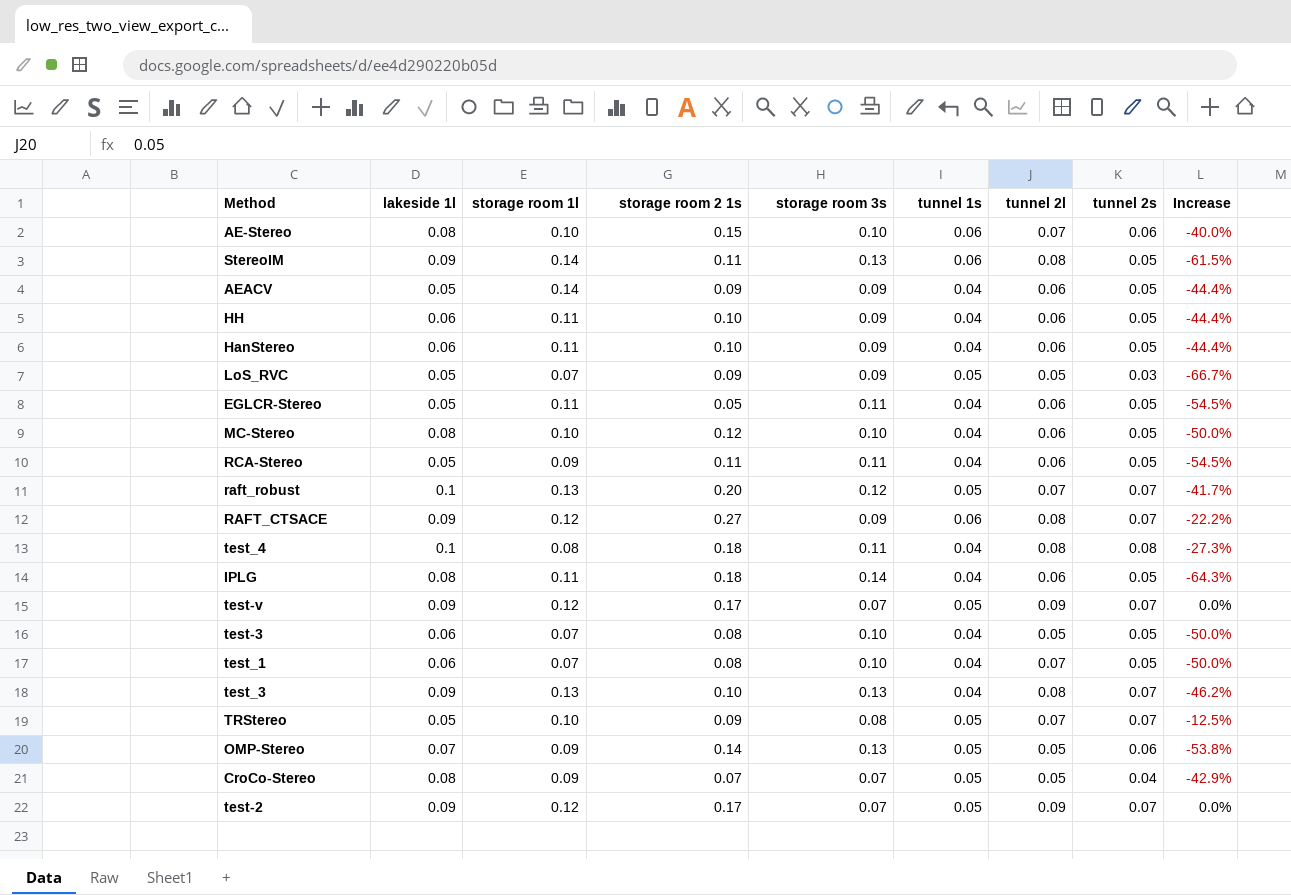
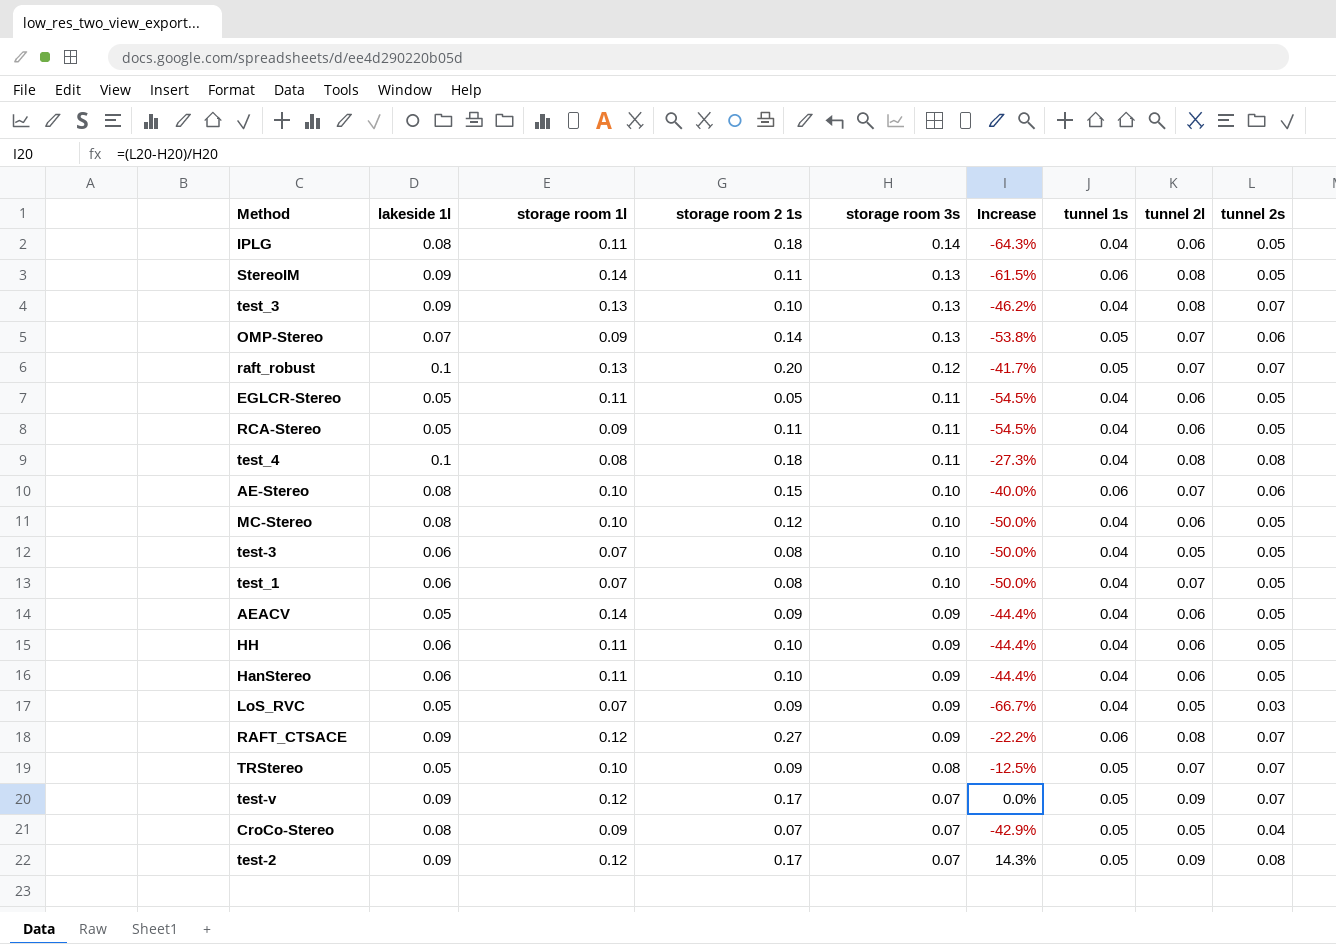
row order: none -> storage room 3s descending
column Increase | position: 9 -> 6
OMP-Stereo | tunnel 2l: 0.05 -> 0.07
LoS_RVC | tunnel 1s: 0.05 -> 0.04
test-2 | Increase: 0.0% -> 14.3%
test-2 | tunnel 2s: 0.07 -> 0.08

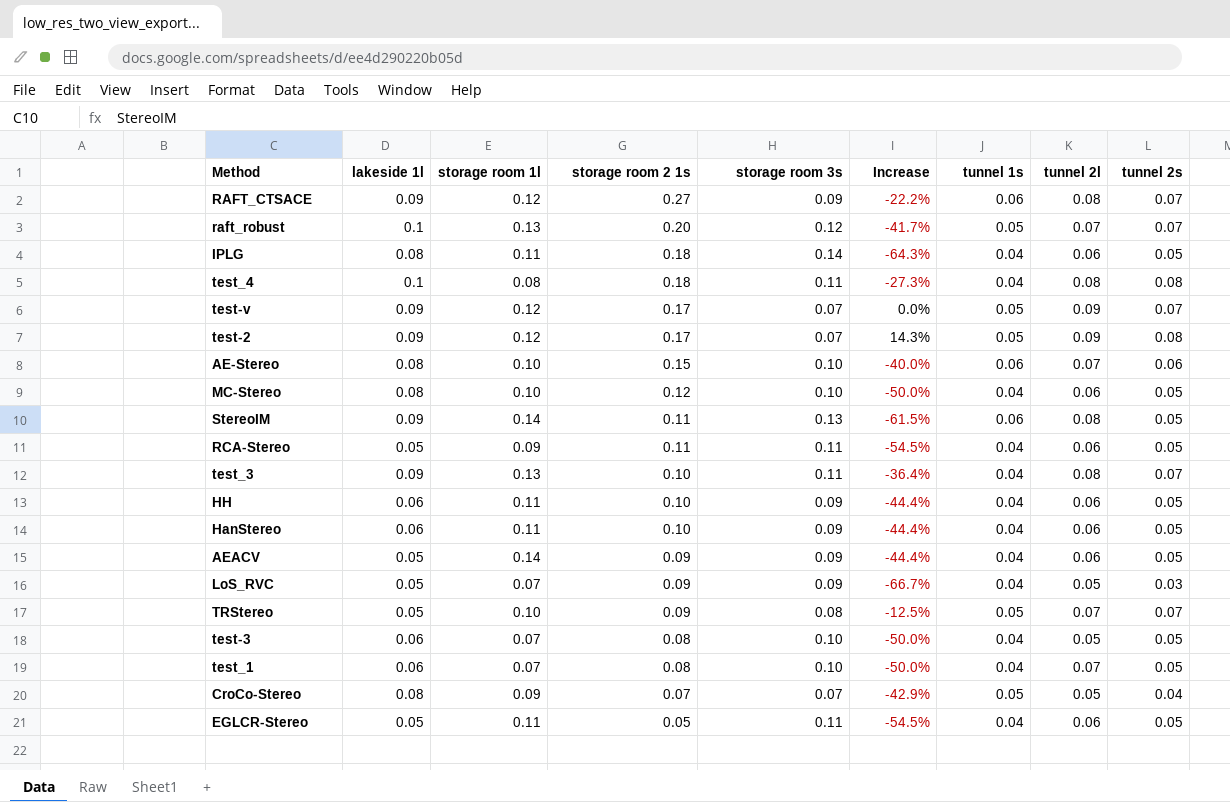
row order: storage room 3s descending -> storage room 2 1s descending
row OMP-Stereo: 0.07 | 0.09 | 0.14 | 0.13 | -53.8% | 0.05 | 0.07 | 0.06 -> none
test_3 | storage room 3s: 0.13 -> 0.11
test_3 | Increase: -46.2% -> -36.4%

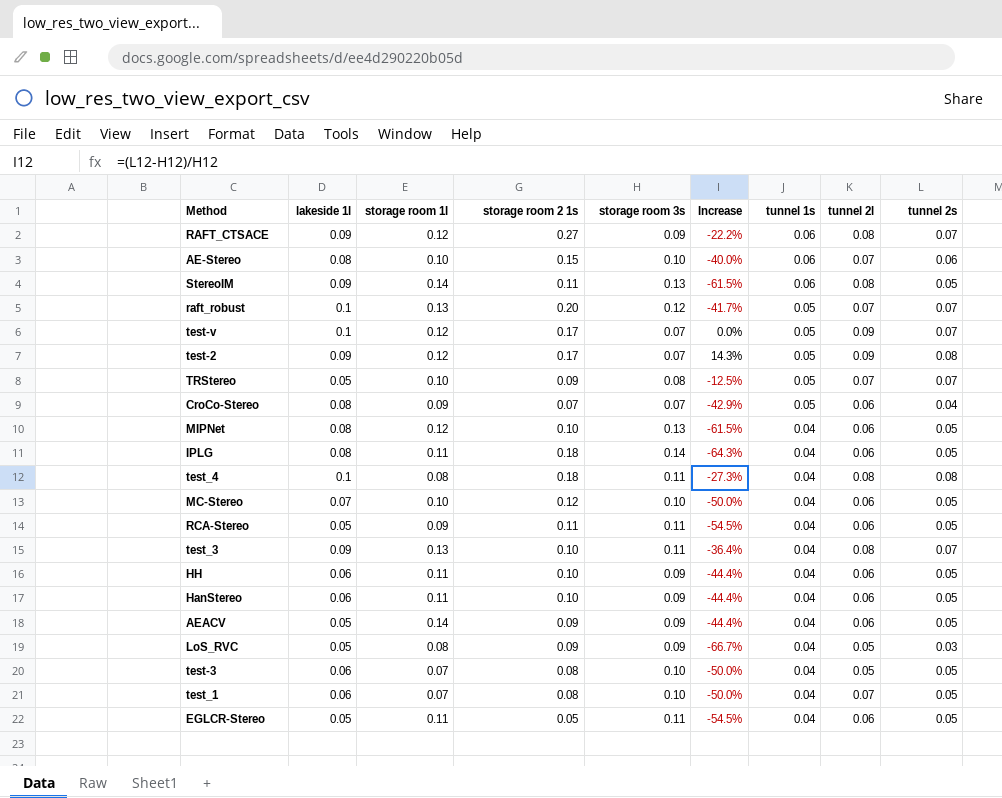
row order: storage room 2 1s descending -> tunnel 1s descending
test-v | lakeside 1l: 0.09 -> 0.1
CroCo-Stereo | tunnel 2l: 0.05 -> 0.06
row MIPNet: none -> 0.08 | 0.12 | 0.10 | 0.13 | -61.5% | 0.04 | 0.06 | 0.05
MC-Stereo | lakeside 1l: 0.08 -> 0.07
LoS_RVC | storage room 1l: 0.07 -> 0.08

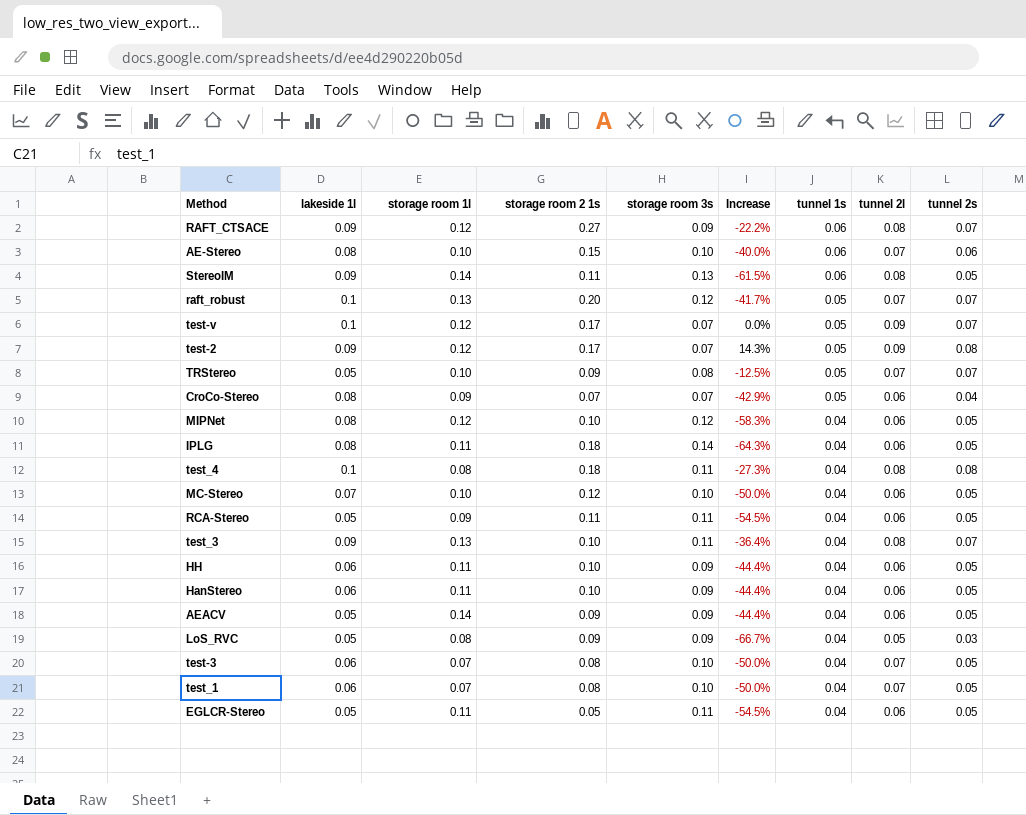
MIPNet | storage room 3s: 0.13 -> 0.12
MIPNet | Increase: -61.5% -> -58.3%
test-3 | tunnel 2l: 0.05 -> 0.07

